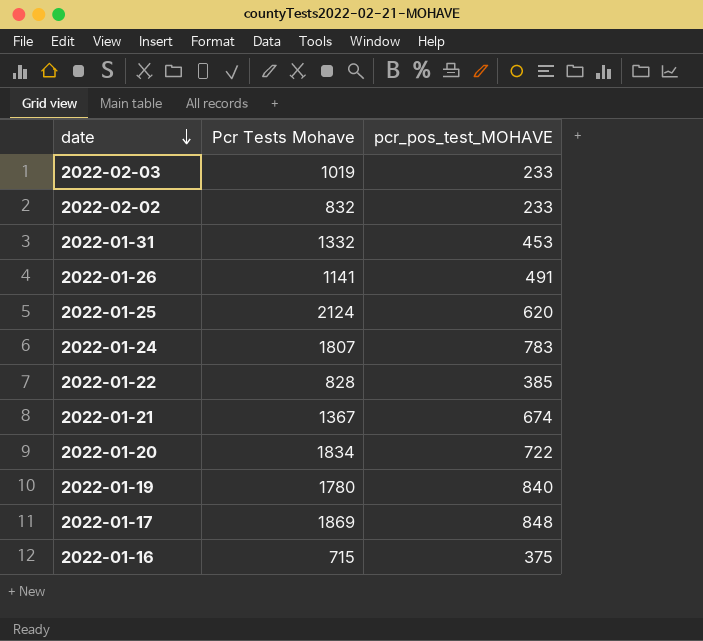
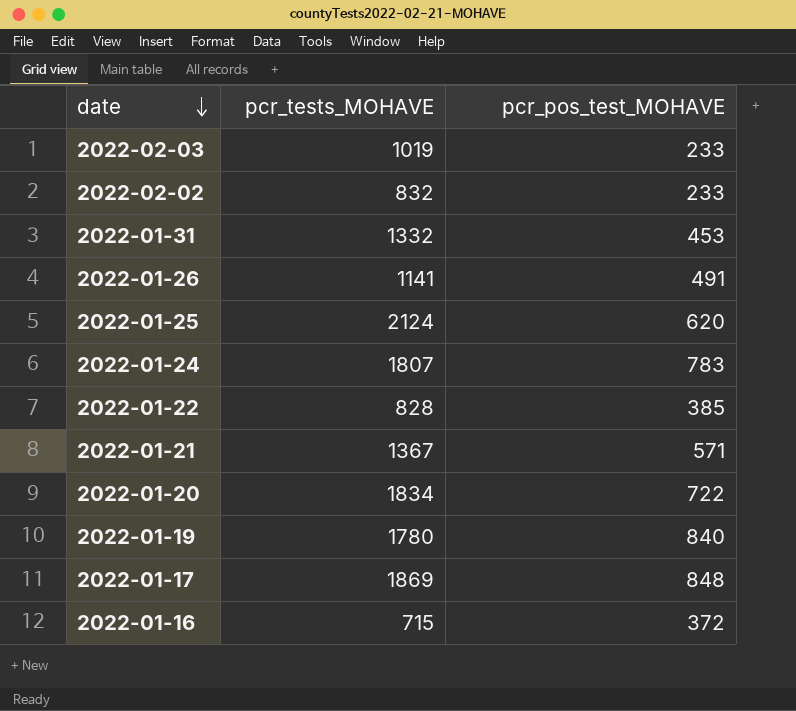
column name: Pcr Tests Mohave -> pcr_tests_MOHAVE
2022-01-21 | pcr_pos_test_MOHAVE: 674 -> 571
2022-01-16 | pcr_pos_test_MOHAVE: 375 -> 372

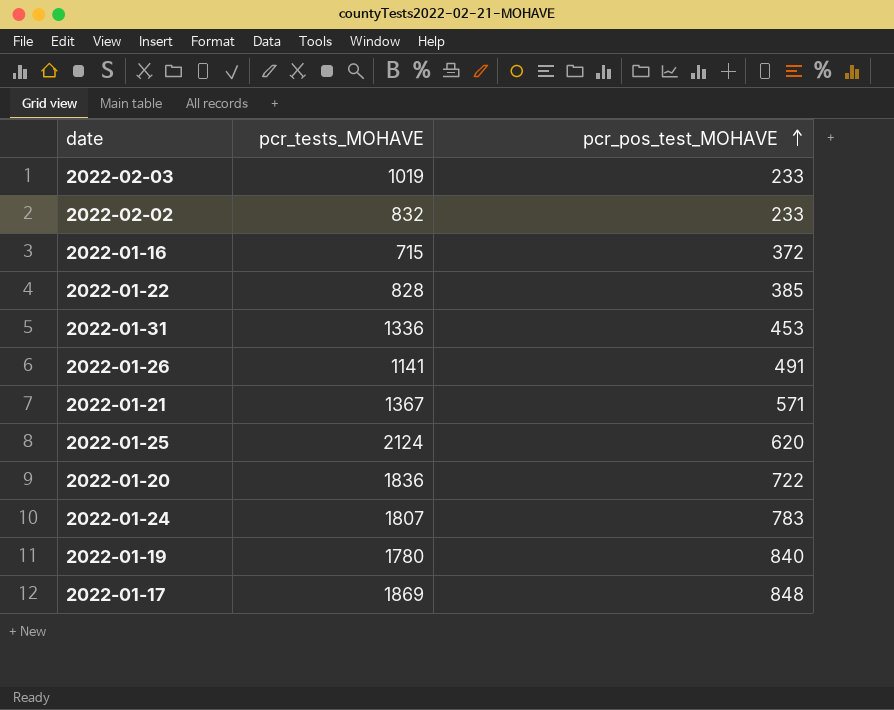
row order: date descending -> pcr_pos_test_MOHAVE ascending
2022-01-31 | pcr_tests_MOHAVE: 1332 -> 1336
2022-01-20 | pcr_tests_MOHAVE: 1834 -> 1836

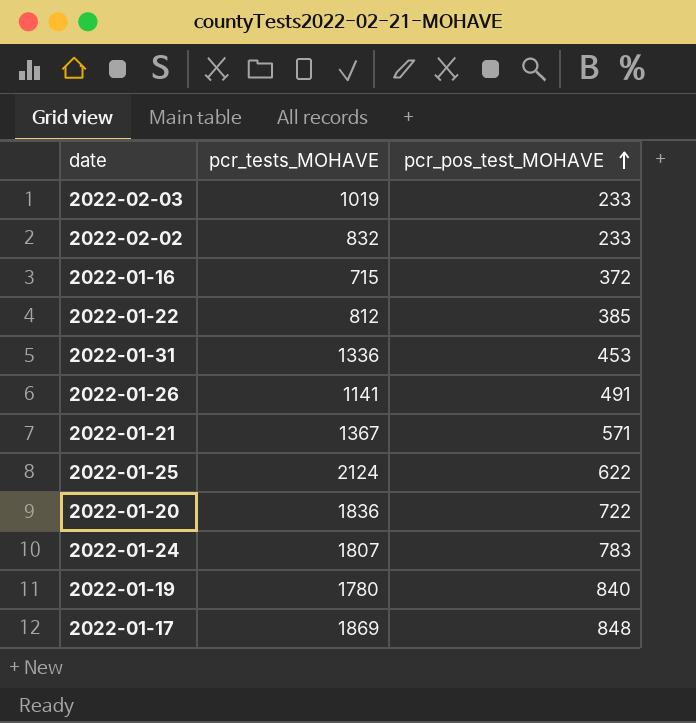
2022-01-22 | pcr_tests_MOHAVE: 828 -> 812
2022-01-25 | pcr_pos_test_MOHAVE: 620 -> 622

